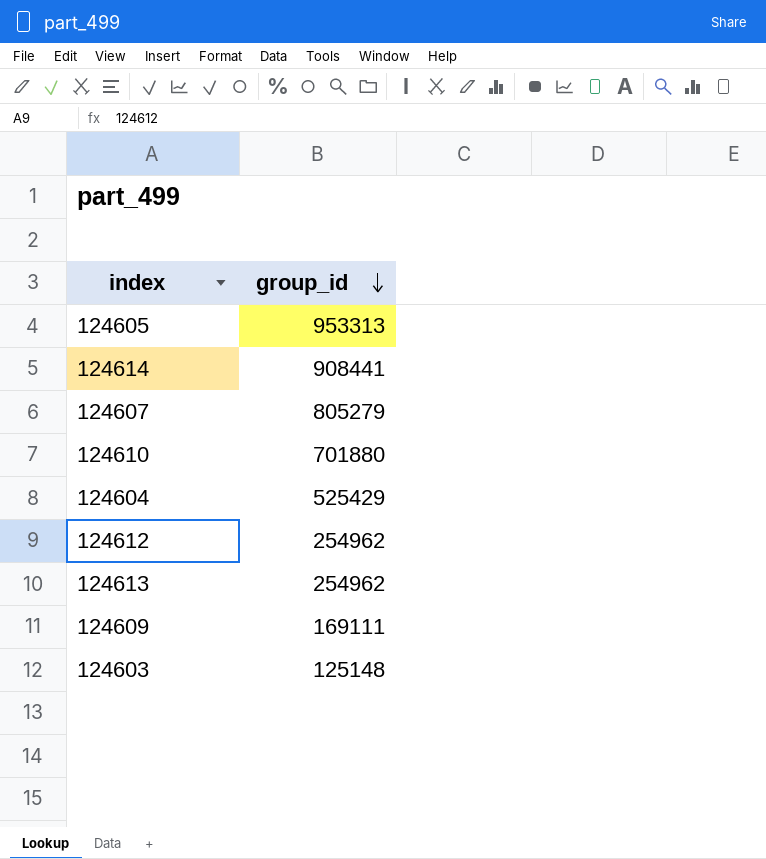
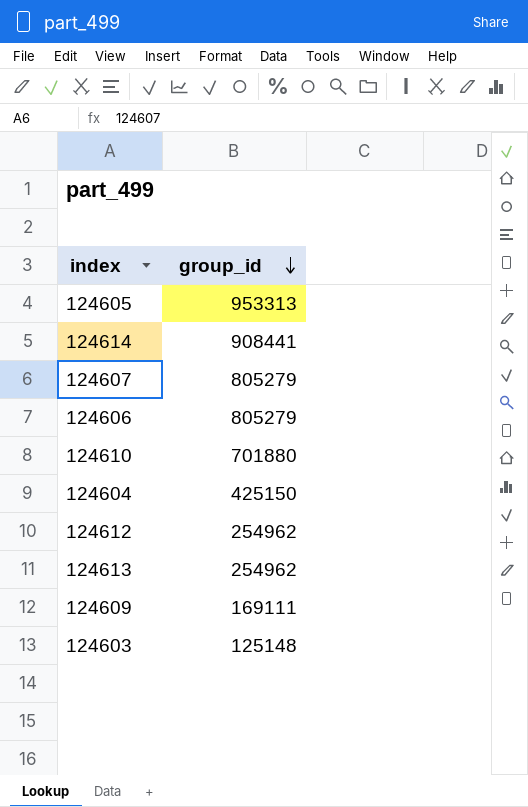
row 124606: none -> 805279
124604 | group_id: 525429 -> 425150

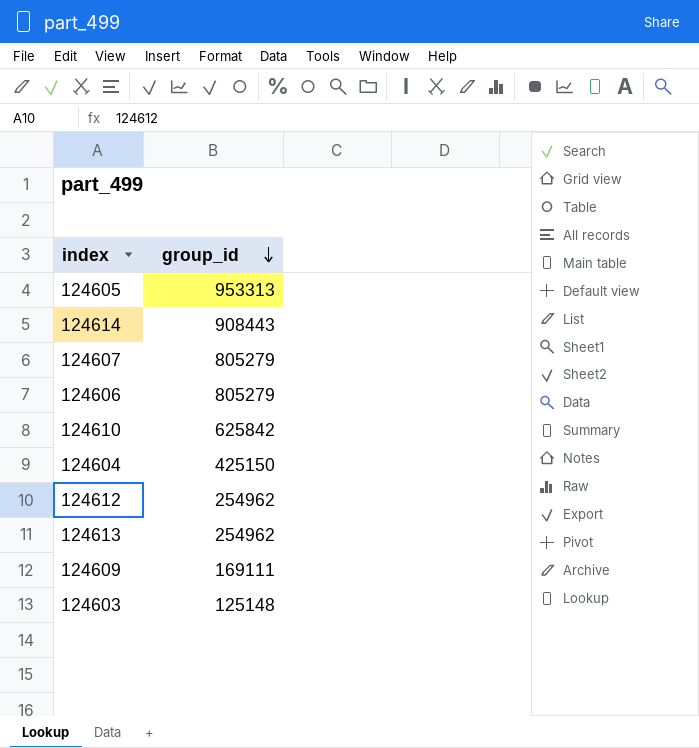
124614 | group_id: 908441 -> 908443
124610 | group_id: 701880 -> 625842

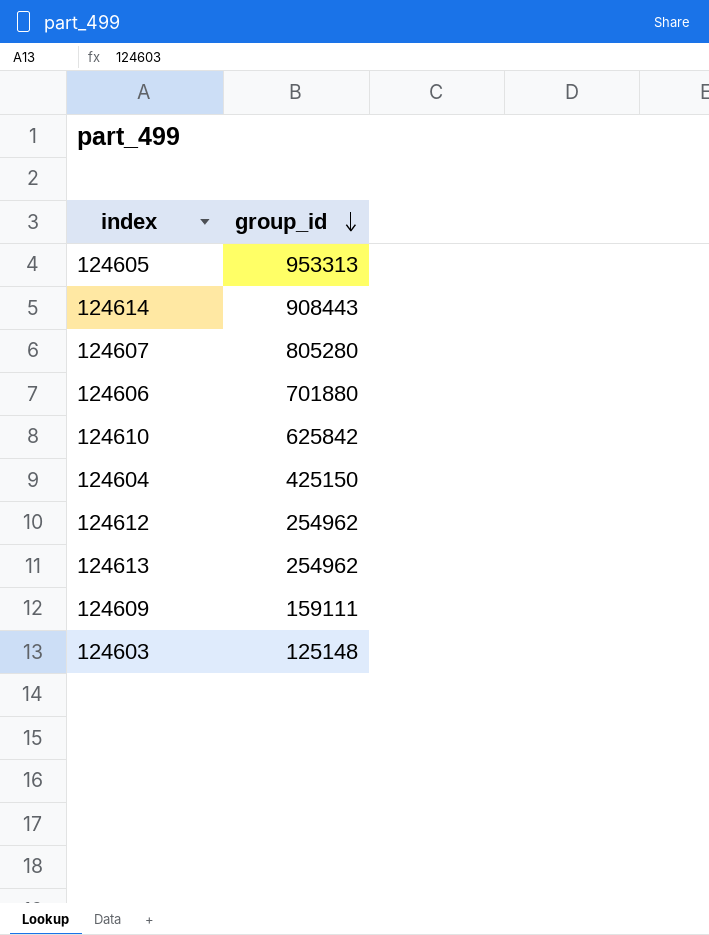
124607 | group_id: 805279 -> 805280
124606 | group_id: 805279 -> 701880
124609 | group_id: 169111 -> 159111

